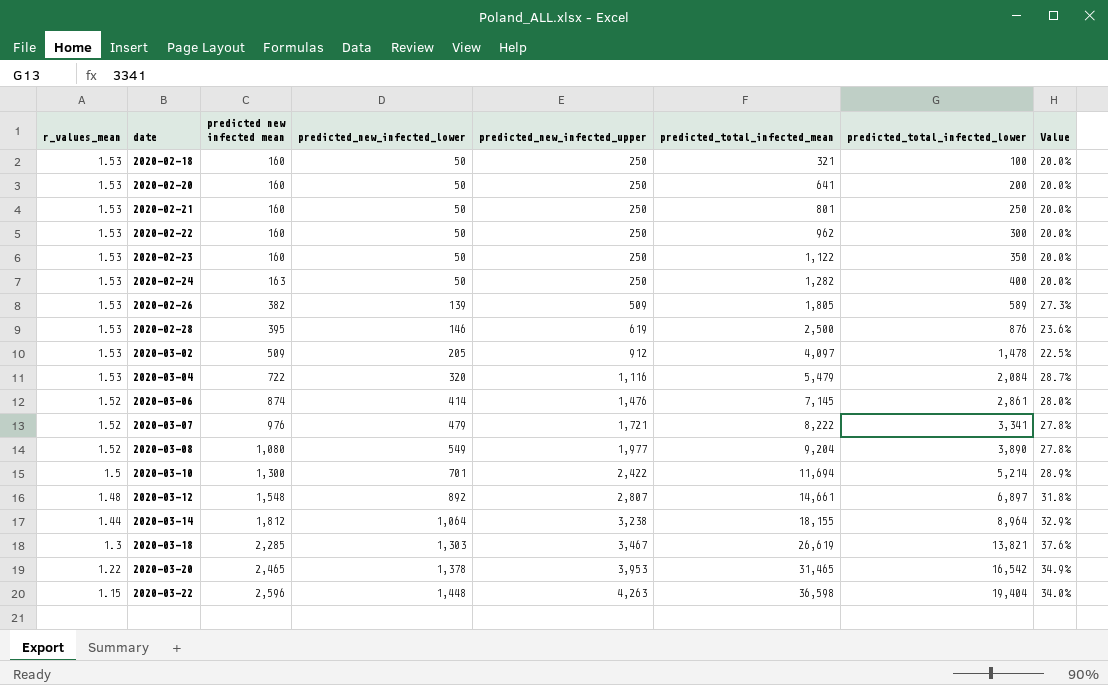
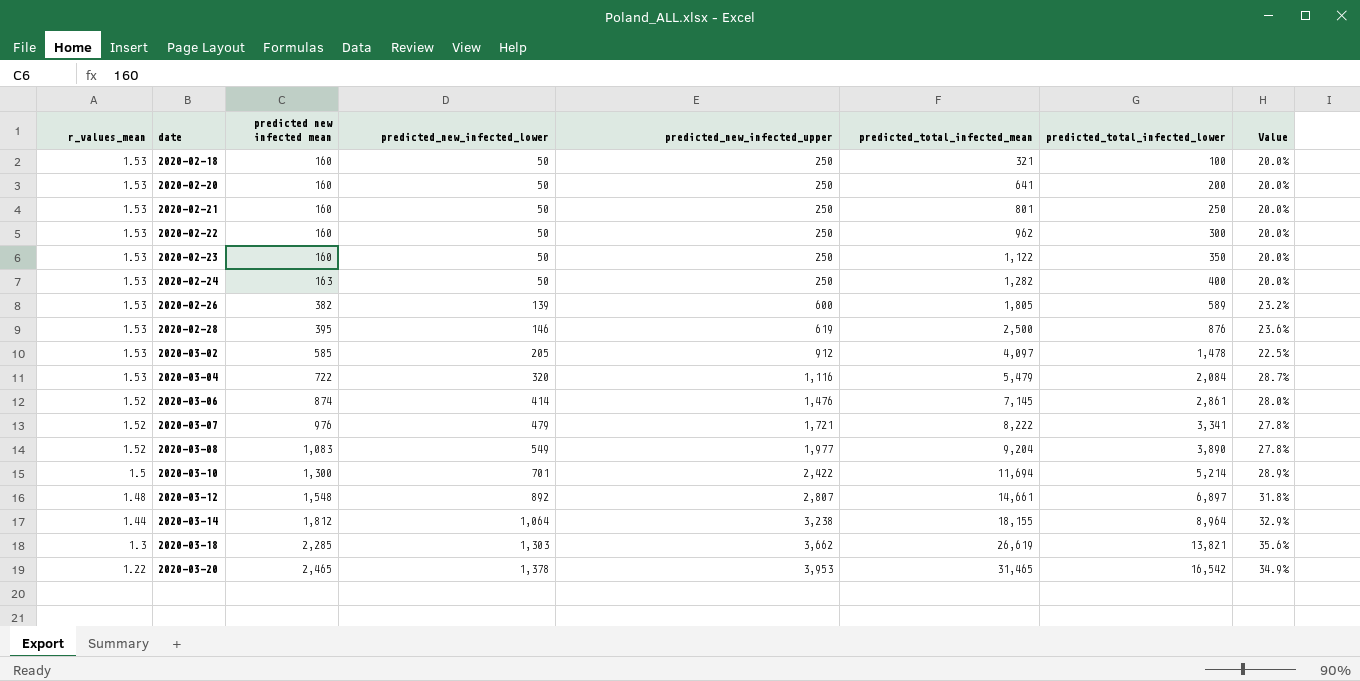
row 2020-03-22: 1.15 | 2,596 | 1,448 | 4,263 | 36,598 | 19,404 | 34.0% -> none
2020-02-26 | predicted_new_infected_upper: 509 -> 600
2020-02-26 | Value: 27.3% -> 23.2%
2020-03-02 | predicted new infected mean: 509 -> 585
2020-03-08 | predicted new infected mean: 1,080 -> 1,083
2020-03-18 | predicted_new_infected_upper: 3,467 -> 3,662
2020-03-18 | Value: 37.6% -> 35.6%

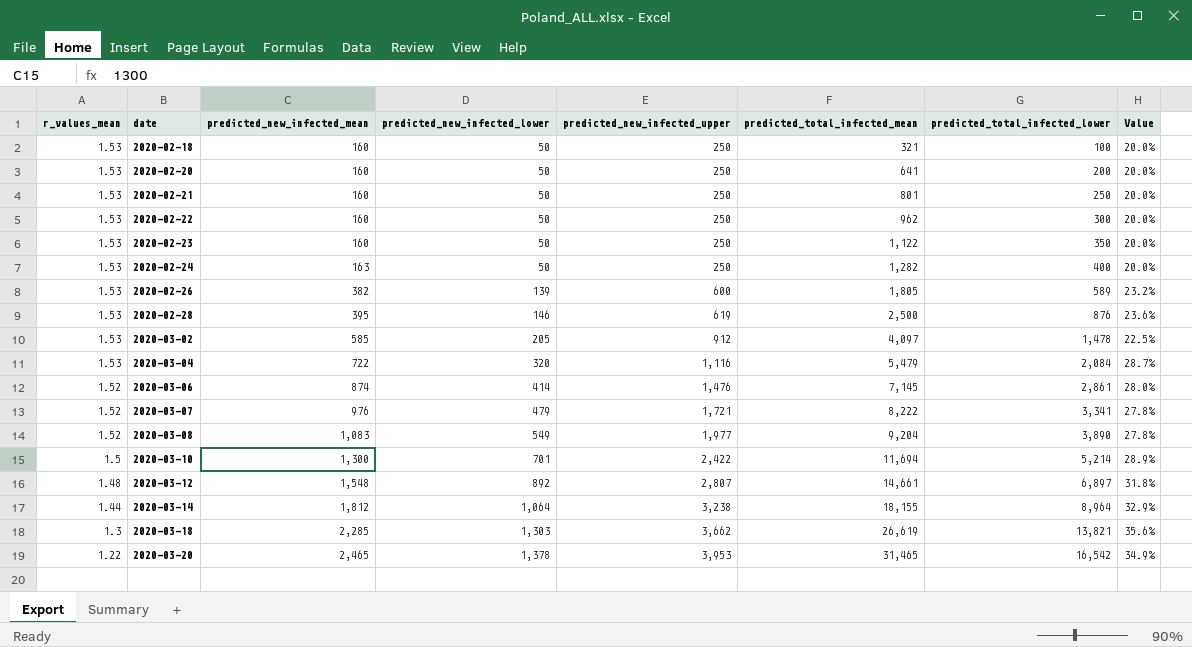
column name: predicted new infected mean -> predicted_new_infected_mean

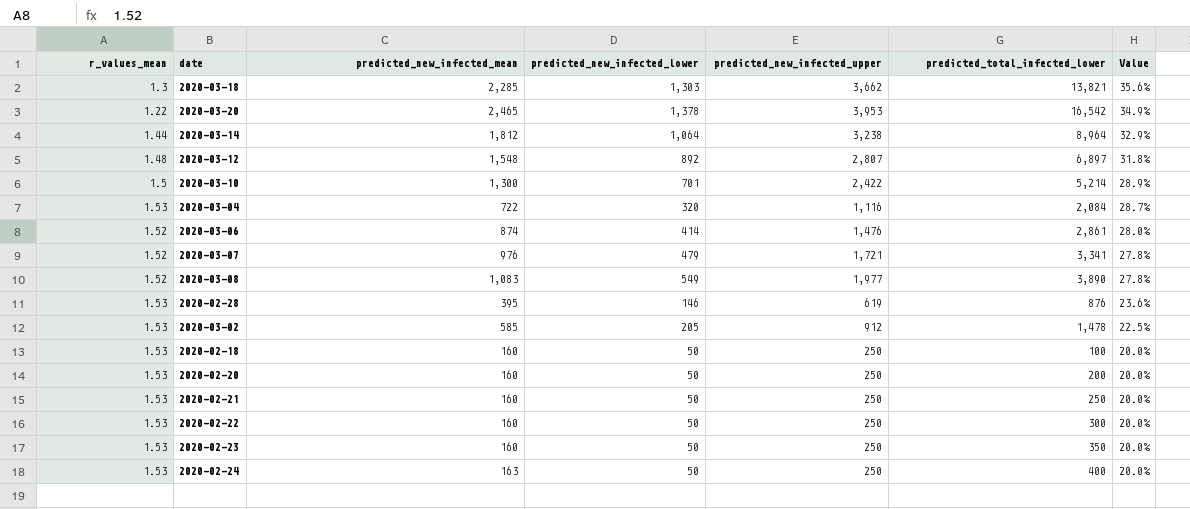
row order: r_values_mean descending -> Value descending
column predicted_total_infected_mean | position: 6 -> none
row 2020-02-26: 1.53 | 382 | 139 | 600 | 1,805 | 589 | 23.2% -> none

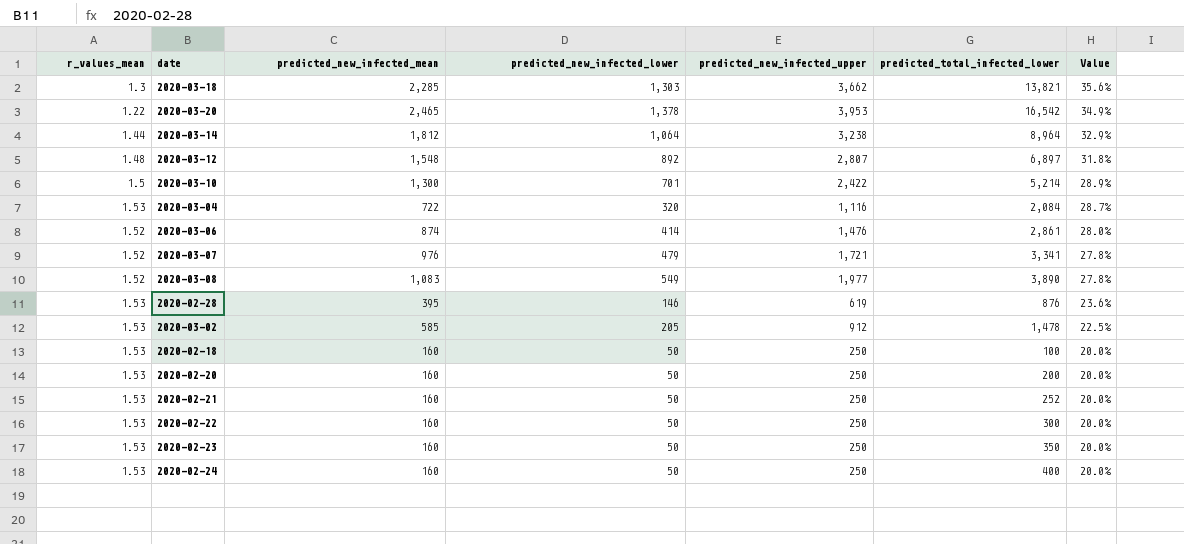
2020-02-21 | predicted_total_infected_lower: 250 -> 252
2020-02-24 | predicted_new_infected_mean: 163 -> 160

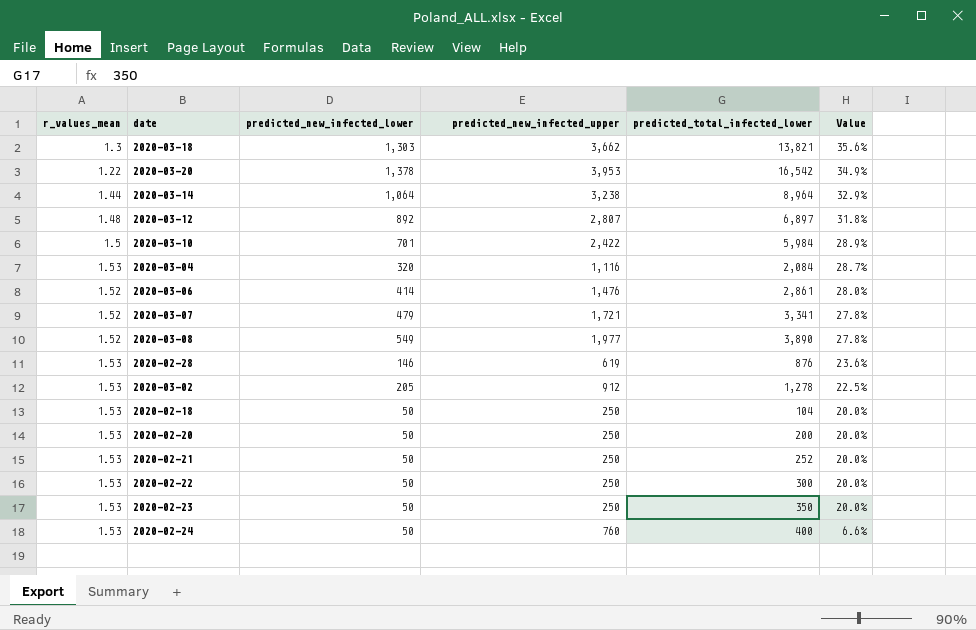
column predicted_new_infected_mean | position: 3 -> none
2020-03-10 | predicted_total_infected_lower: 5,214 -> 5,984
2020-03-02 | predicted_total_infected_lower: 1,478 -> 1,278
2020-02-18 | predicted_total_infected_lower: 100 -> 104
2020-02-24 | predicted_new_infected_upper: 250 -> 760
2020-02-24 | Value: 20.0% -> 6.6%

